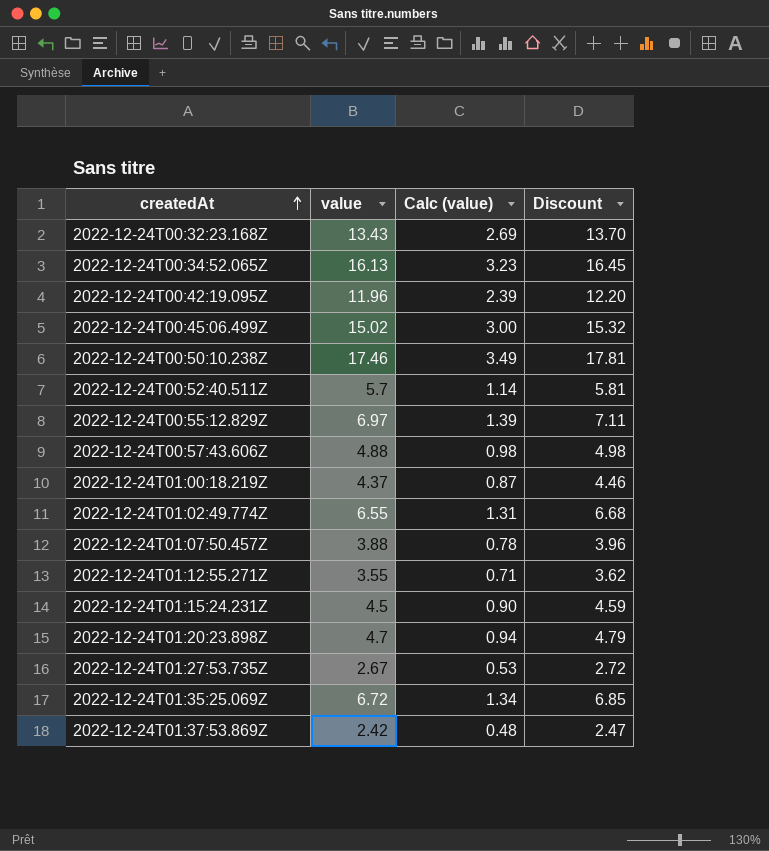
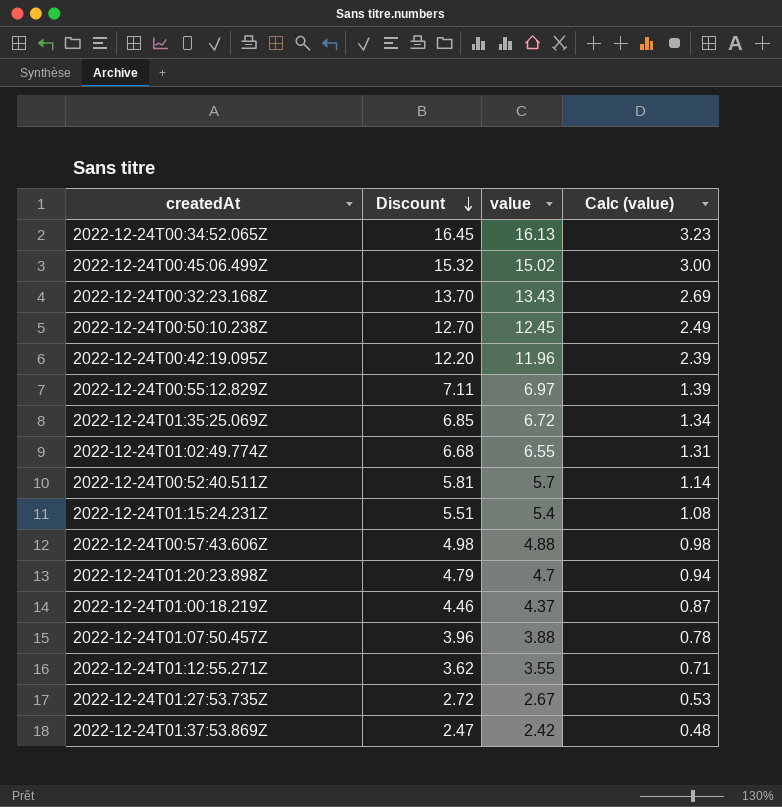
row order: createdAt ascending -> Discount descending
column Discount | position: 4 -> 2
2022-12-24T00:50:10.238Z | Discount: 17.81 -> 12.70
2022-12-24T00:50:10.238Z | value: 17.46 -> 12.45
2022-12-24T00:50:10.238Z | Calc (value): 3.49 -> 2.49
2022-12-24T01:15:24.231Z | Discount: 4.59 -> 5.51
2022-12-24T01:15:24.231Z | value: 4.5 -> 5.4
2022-12-24T01:15:24.231Z | Calc (value): 0.90 -> 1.08

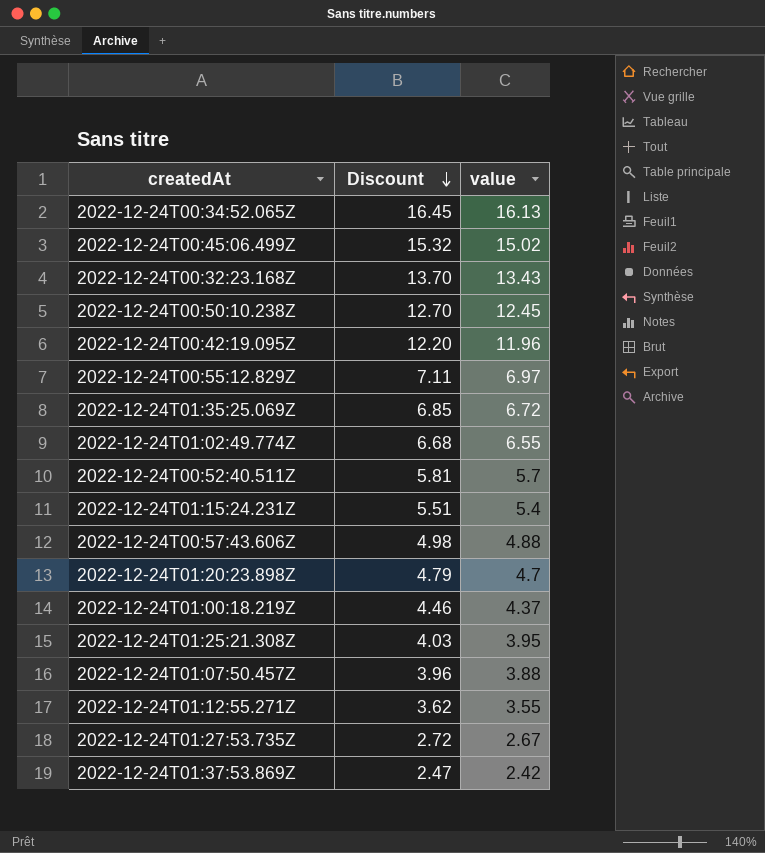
column Calc (value) | formula: [value] * 0.2 -> none
row 2022-12-24T01:25:21.308Z: none -> 4.03 | 3.95

